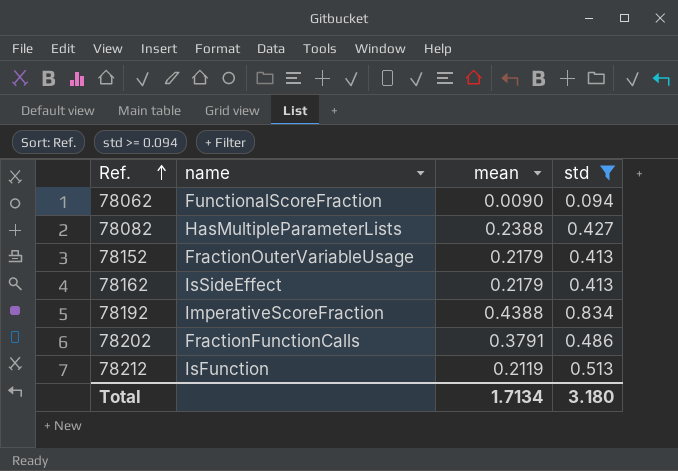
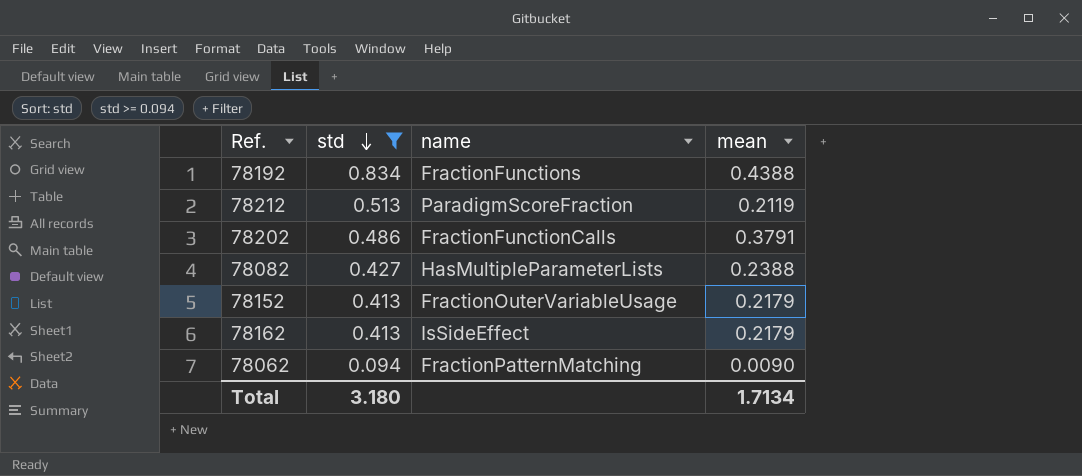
row order: Ref. ascending -> std descending
column std | position: 4 -> 2
78192 | name: ImperativeScoreFraction -> FractionFunctions
78212 | name: IsFunction -> ParadigmScoreFraction
78062 | name: FunctionalScoreFraction -> FractionPatternMatching

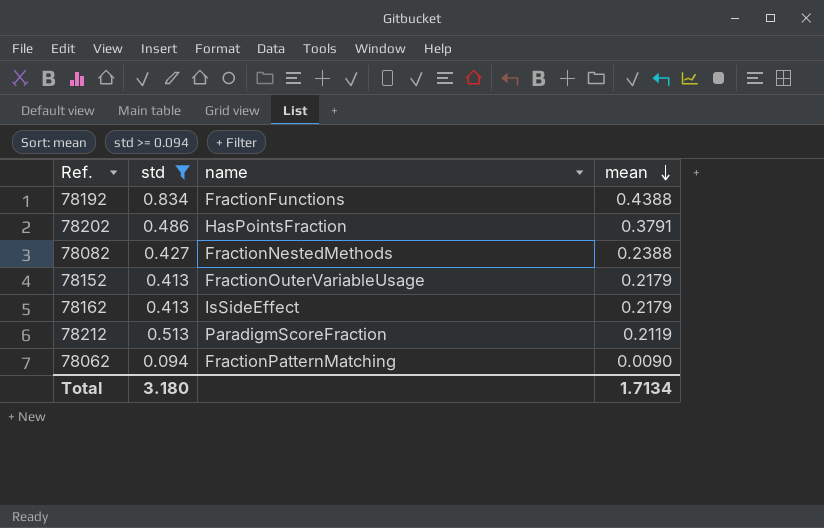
row order: std descending -> mean descending
78202 | name: FractionFunctionCalls -> HasPointsFraction
78082 | name: HasMultipleParameterLists -> FractionNestedMethods

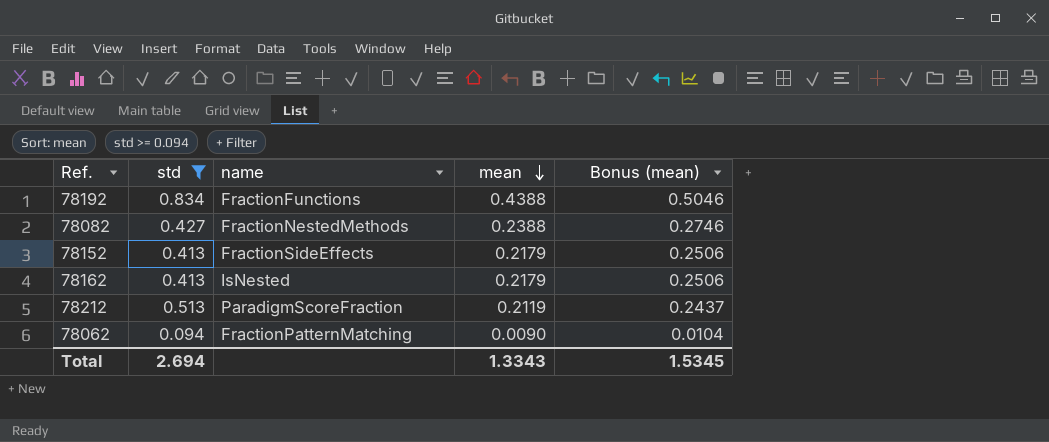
column Bonus (mean) | formula: none -> [mean] * 1.15
row 78202: 0.486 | HasPointsFraction | 0.3791 -> none
78152 | name: FractionOuterVariableUsage -> FractionSideEffects
78162 | name: IsSideEffect -> IsNested
Total | std: 3.180 -> 2.694
Total | mean: 1.7134 -> 1.3343

